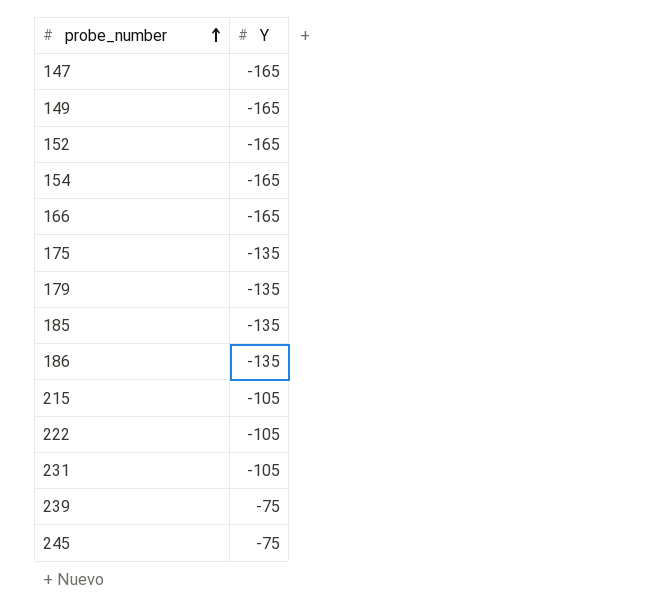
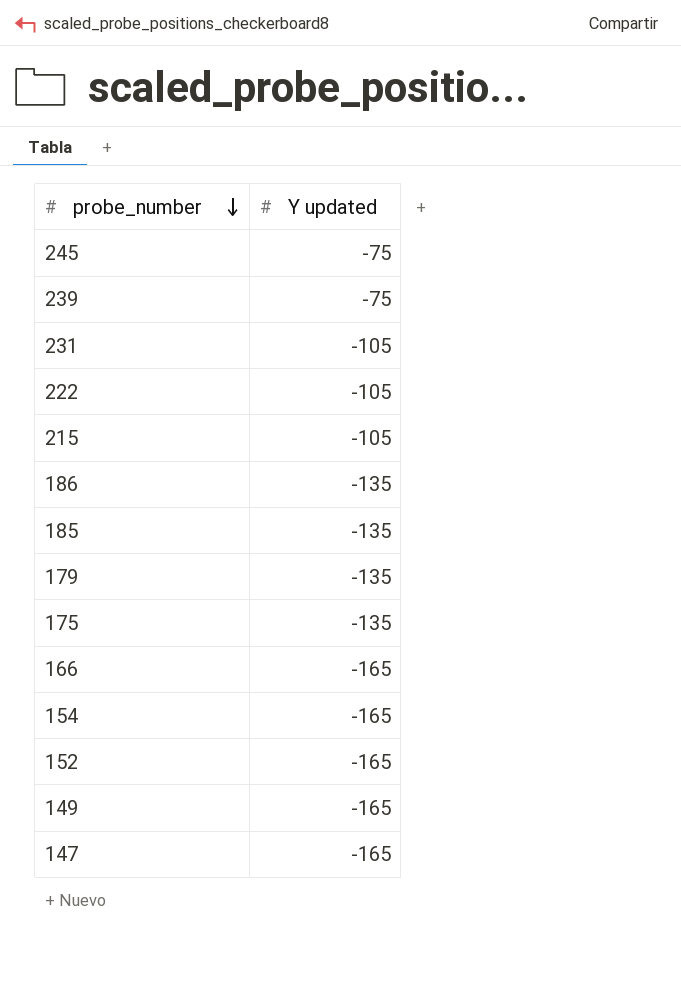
row order: probe_number ascending -> probe_number descending
column name: Y -> Y updated

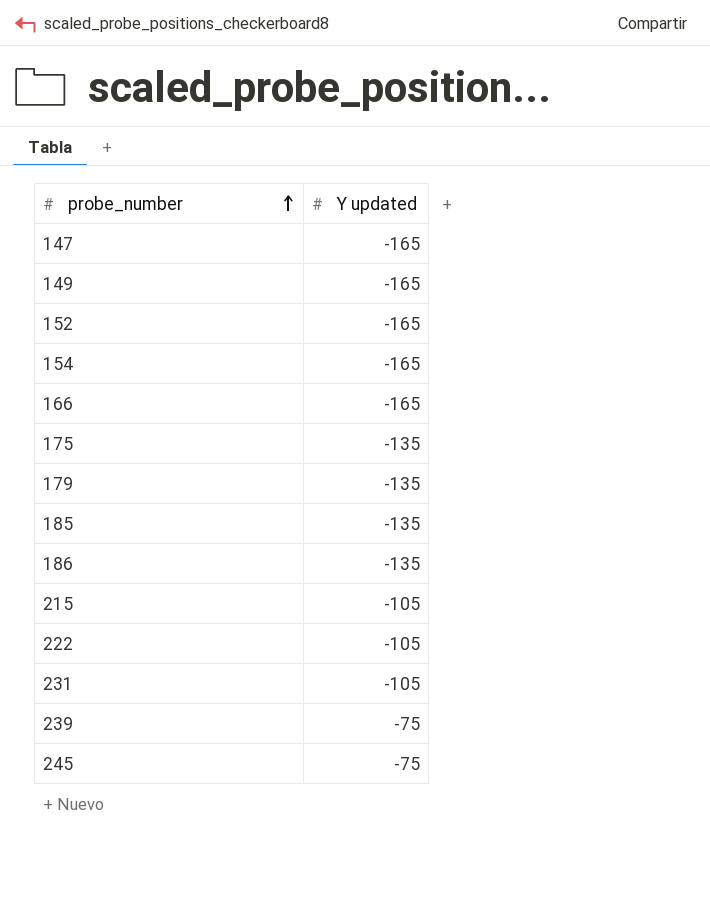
row order: probe_number descending -> probe_number ascending

